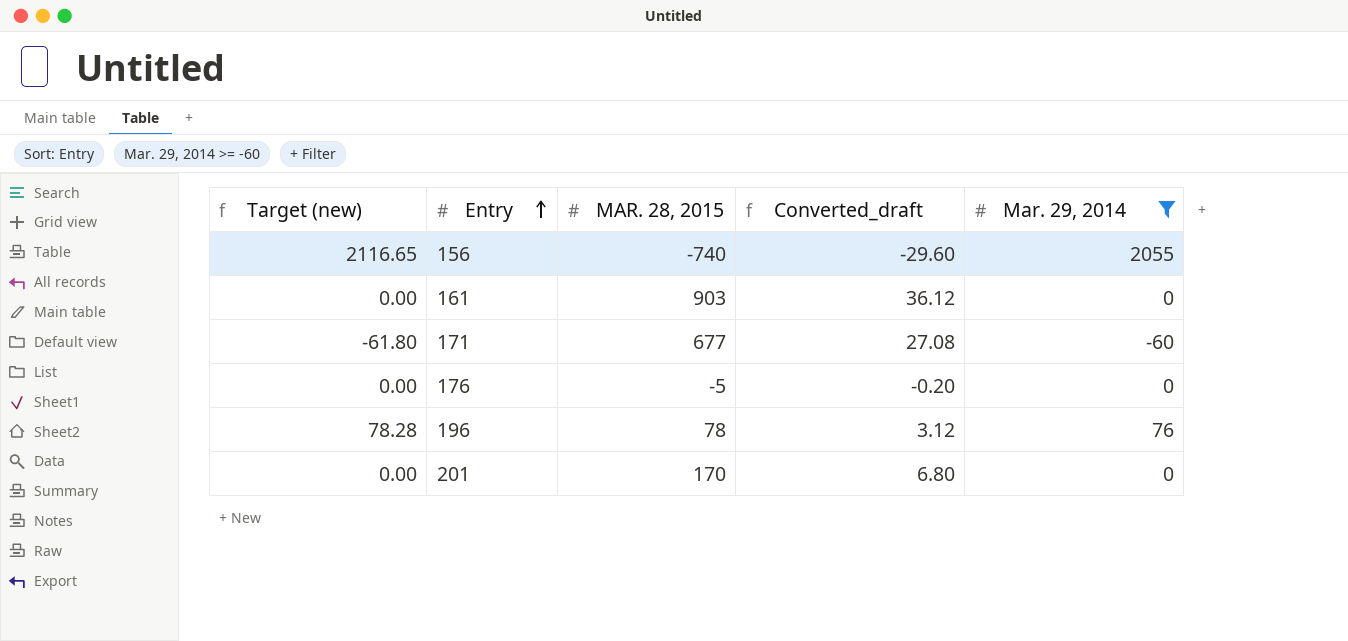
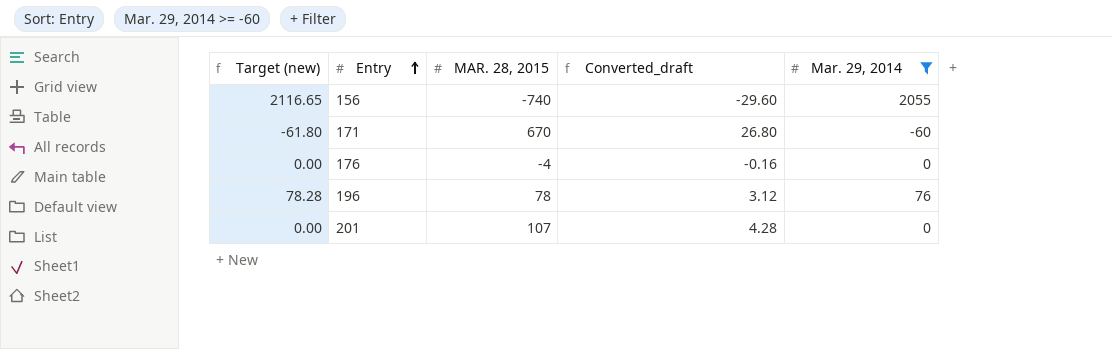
row 161: 0.00 | 903 | 36.12 | 0 -> none
171 | MAR. 28, 2015: 677 -> 670
171 | Converted_draft: 27.08 -> 26.80
176 | MAR. 28, 2015: -5 -> -4
176 | Converted_draft: -0.20 -> -0.16
201 | MAR. 28, 2015: 170 -> 107
201 | Converted_draft: 6.80 -> 4.28

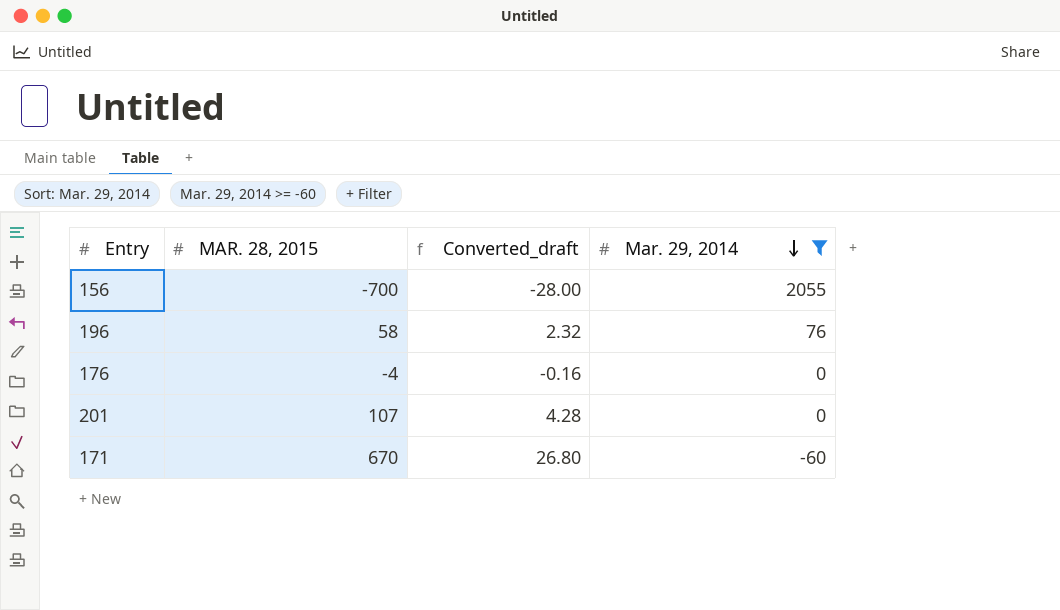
row order: Entry ascending -> Mar. 29, 2014 descending
column Target (new) | formula: [Mar. 29, 2014] * 1.03 -> none
156 | MAR. 28, 2015: -740 -> -700
156 | Converted_draft: -29.60 -> -28.00
196 | MAR. 28, 2015: 78 -> 58
196 | Converted_draft: 3.12 -> 2.32

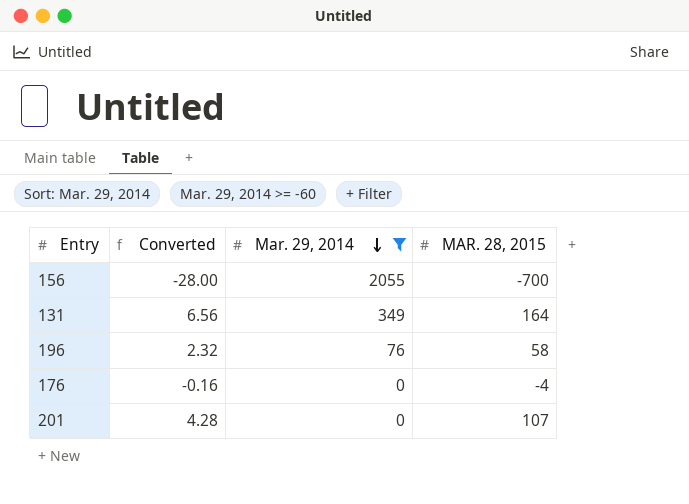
column name: Converted_draft -> Converted
column MAR. 28, 2015 | position: 2 -> 4
row 171: 670 | 26.80 | -60 -> none
row 131: none -> 6.56 | 349 | 164

